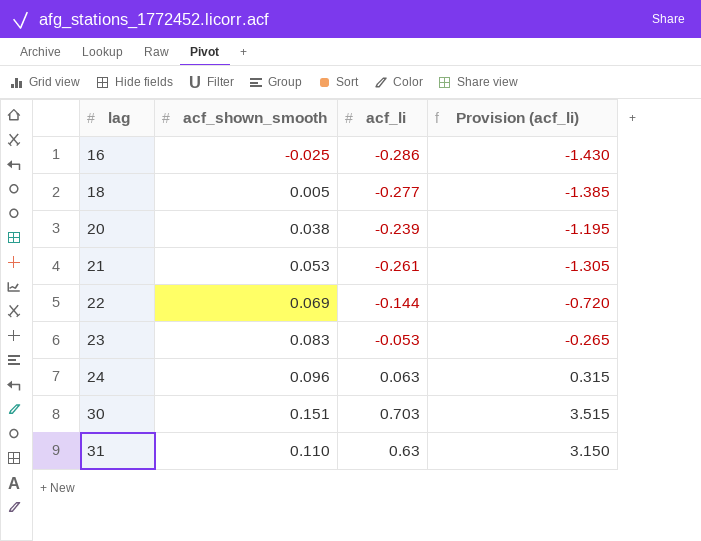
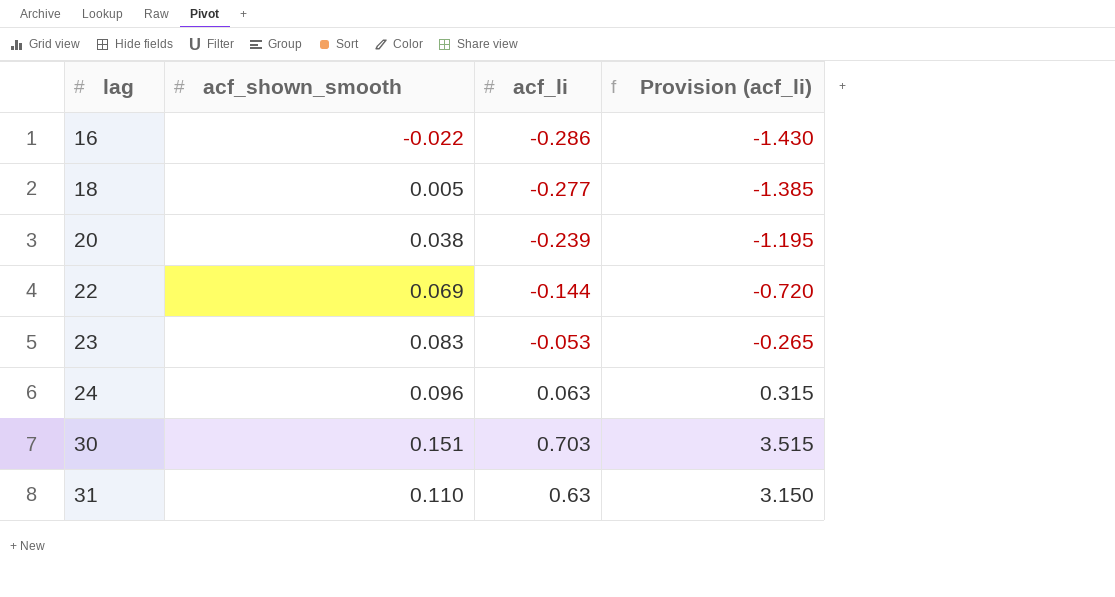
row 21: 0.053 | -0.261 | -1.305 -> none
16 | acf_shown_smooth: -0.025 -> -0.022

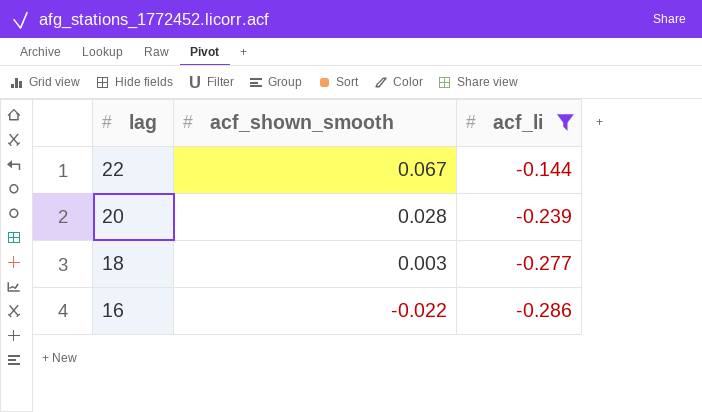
filter: none -> acf_li <= -0.144
row order: lag ascending -> lag descending
column Provision (acf_li) | formula: [acf_li] * 5 -> none
22 | acf_shown_smooth: 0.069 -> 0.067
20 | acf_shown_smooth: 0.038 -> 0.028
18 | acf_shown_smooth: 0.005 -> 0.003

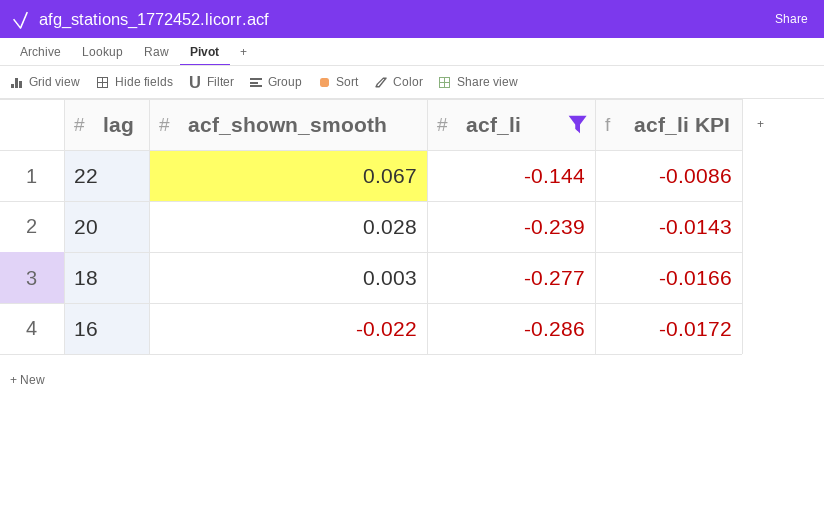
column acf_li KPI | formula: none -> [acf_li] * 0.06

